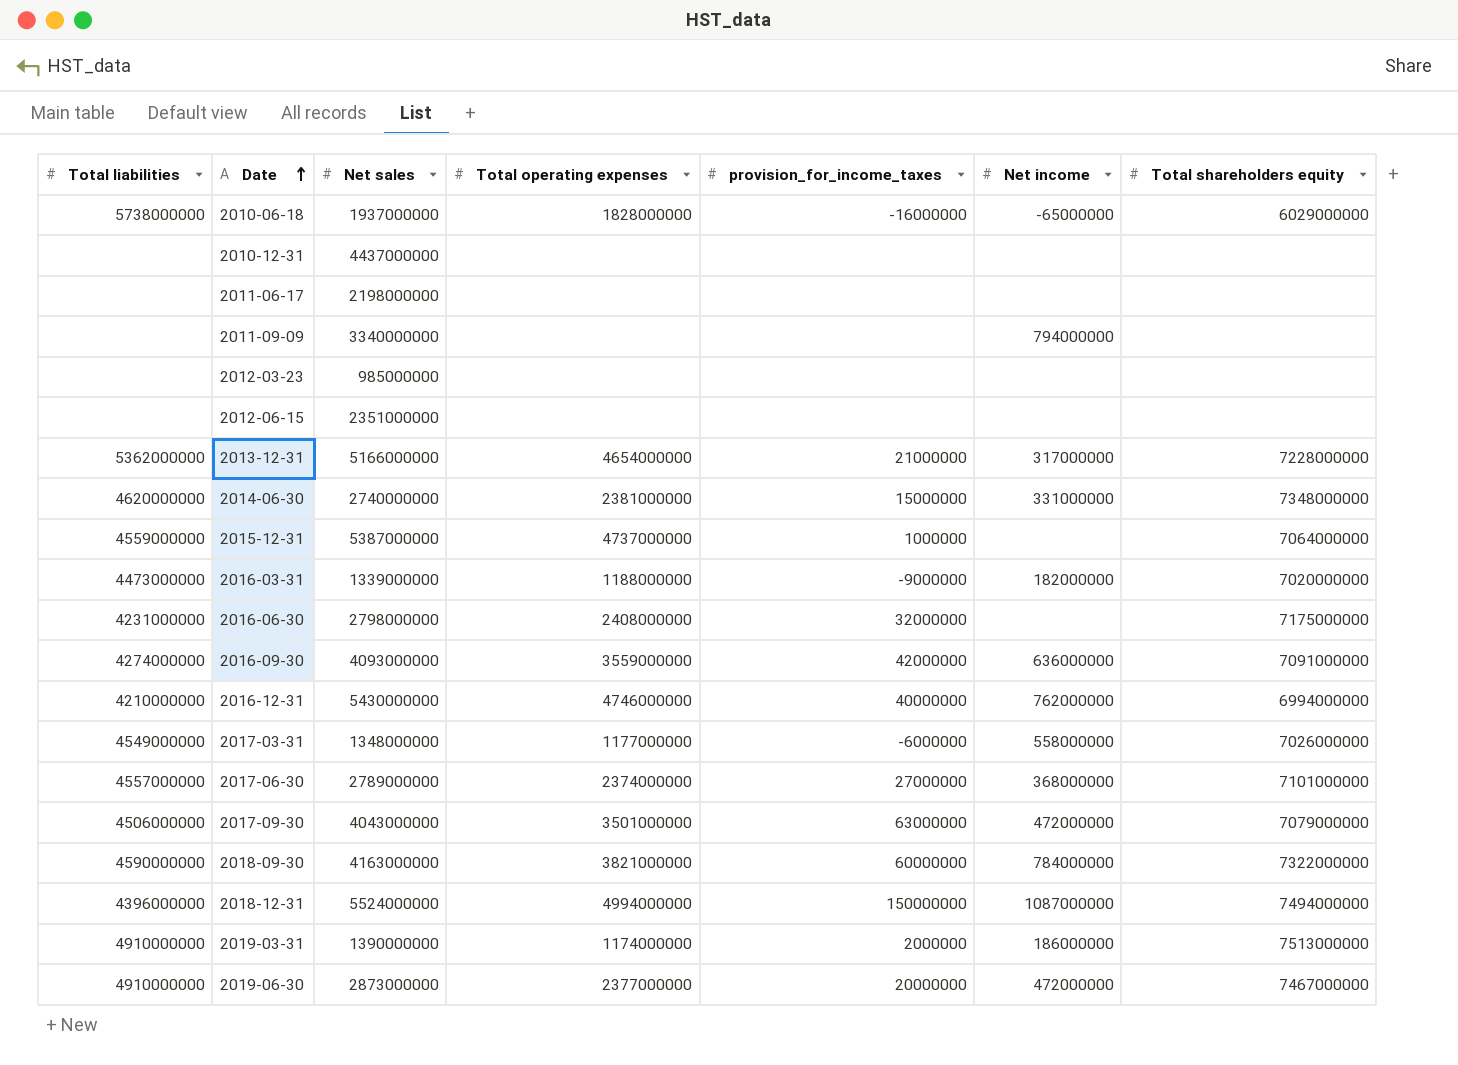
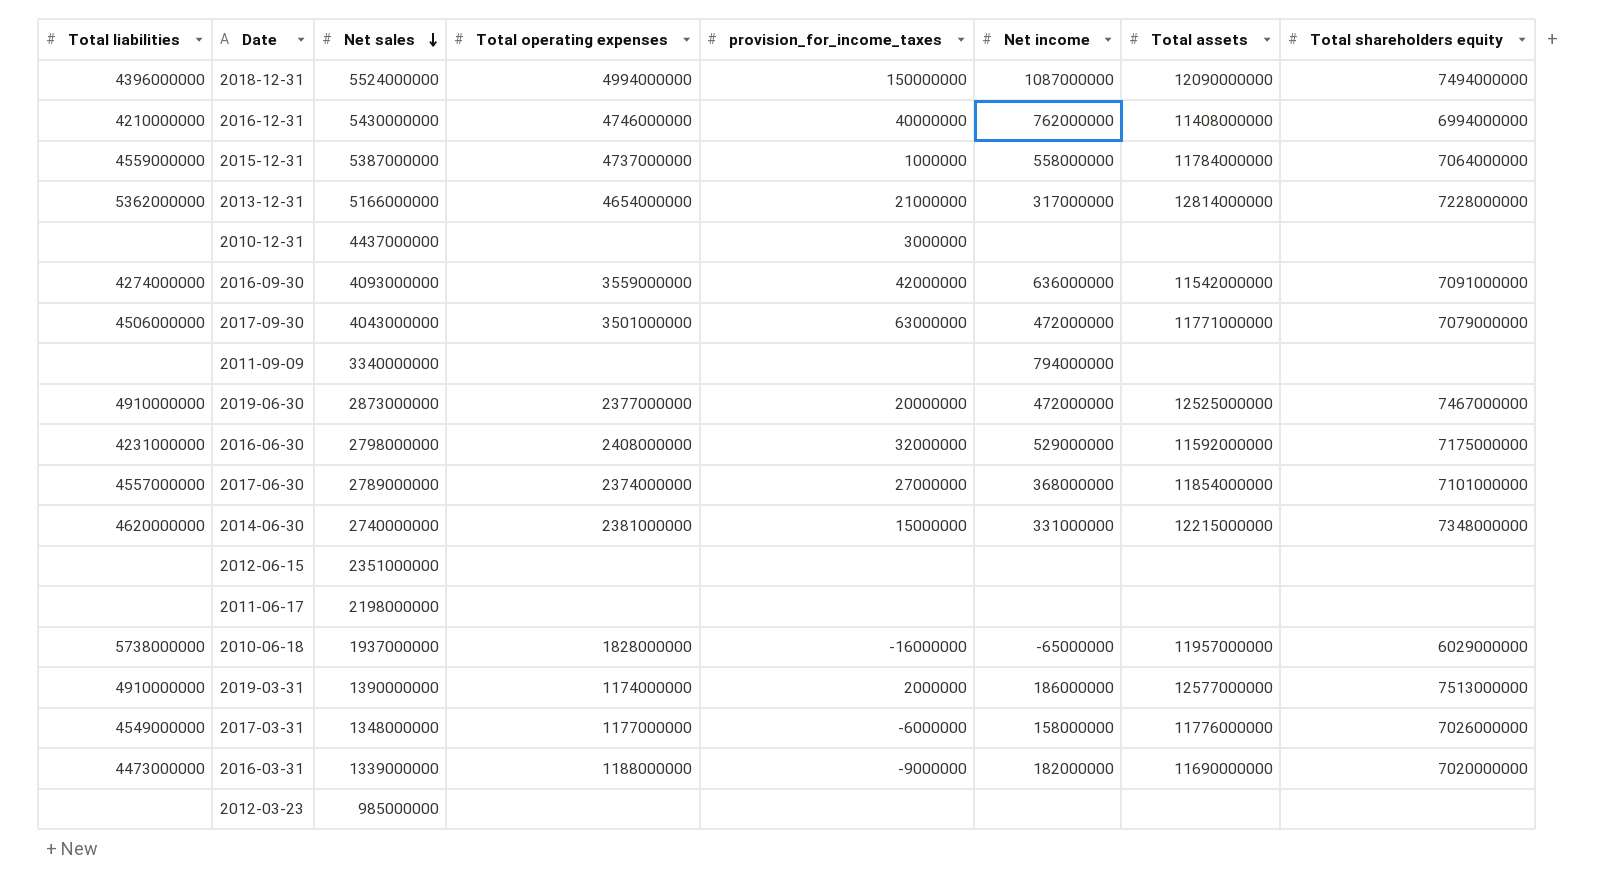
row order: Date ascending -> Net sales descending
column Total assets | position: none -> 7
row 2018-09-30: 4590000000 | 4163000000 | 3821000000 | 60000000 | 784000000 | 7322000000 -> none
2015-12-31 | Net income: none -> 558000000
2010-12-31 | provision_for_income_taxes: none -> 3000000
2016-06-30 | Net income: none -> 529000000
2017-03-31 | Net income: 558000000 -> 158000000

